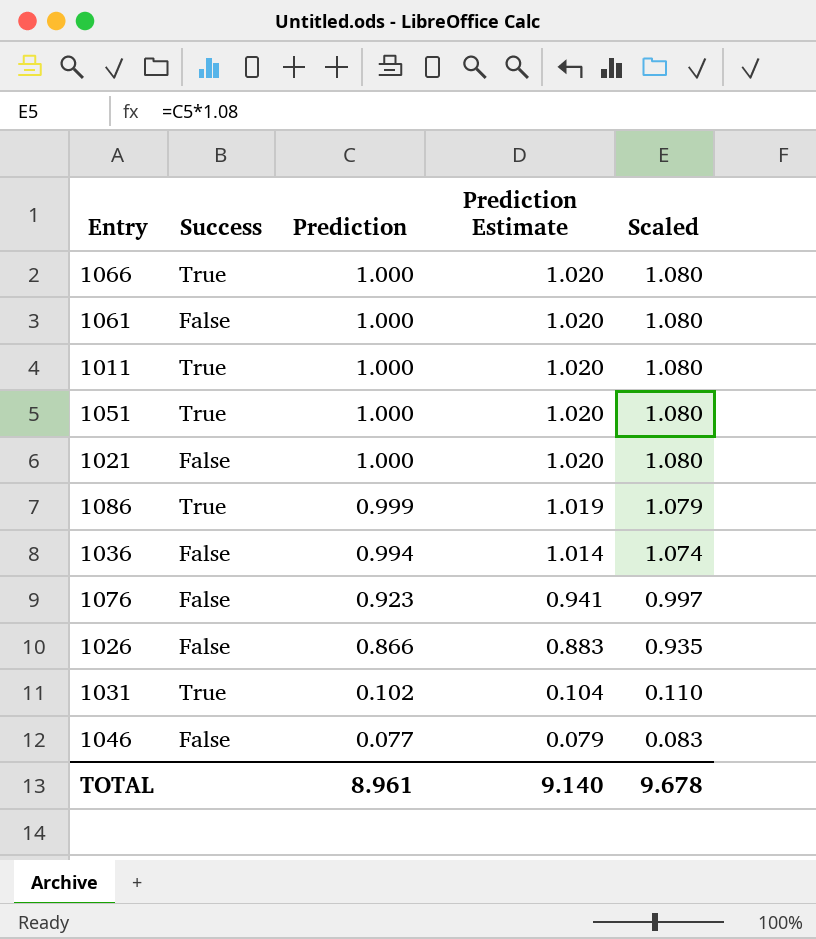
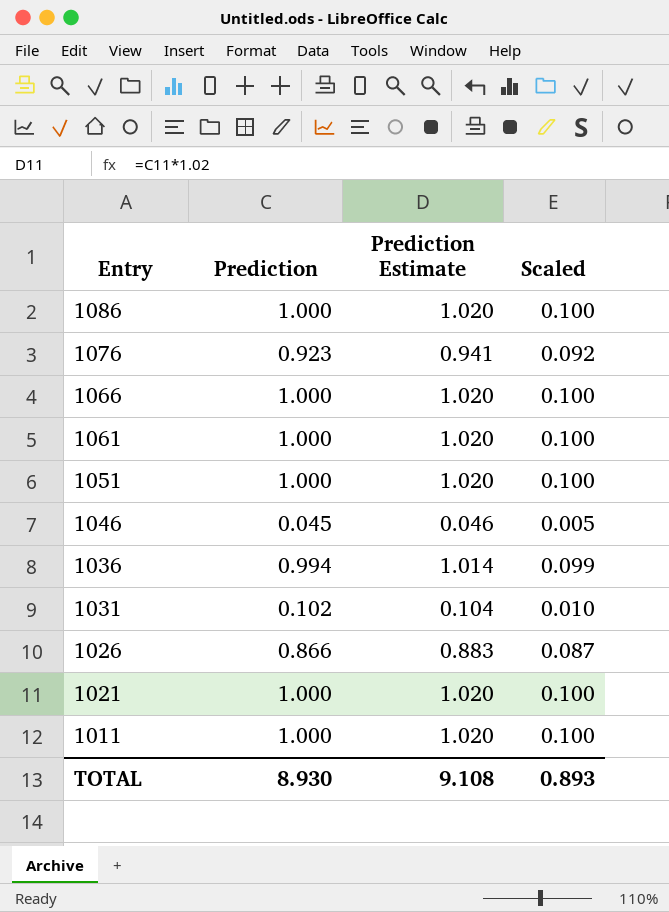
row order: Prediction descending -> Entry descending
column Success | position: 2 -> none
column Scaled | formula: [Prediction] * 1.08 -> [Prediction] * 0.1
1086 | Prediction: 0.999 -> 1.000
1086 | Prediction Estimate: 1.019 -> 1.020
1046 | Prediction: 0.077 -> 0.045
1046 | Prediction Estimate: 0.079 -> 0.046
TOTAL | Prediction: 8.961 -> 8.930
TOTAL | Prediction Estimate: 9.140 -> 9.108
TOTAL | Scaled: 9.678 -> 0.893

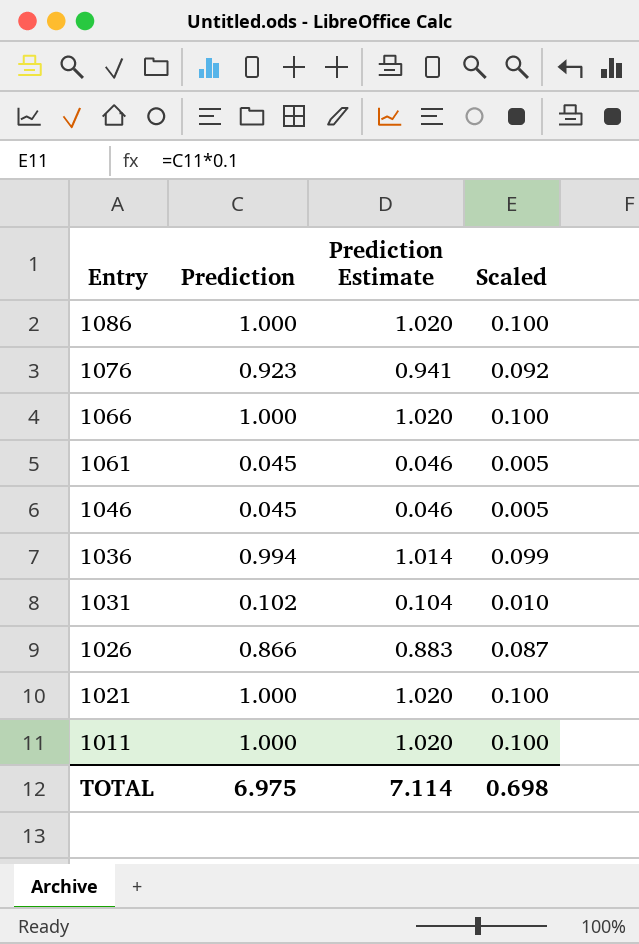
row 1051: 1.000 | 1.020 | 0.100 -> none
1061 | Prediction: 1.000 -> 0.045
1061 | Prediction Estimate: 1.020 -> 0.046
1061 | Scaled: 0.100 -> 0.005
TOTAL | Prediction: 8.930 -> 6.975
TOTAL | Prediction Estimate: 9.108 -> 7.114
TOTAL | Scaled: 0.893 -> 0.698

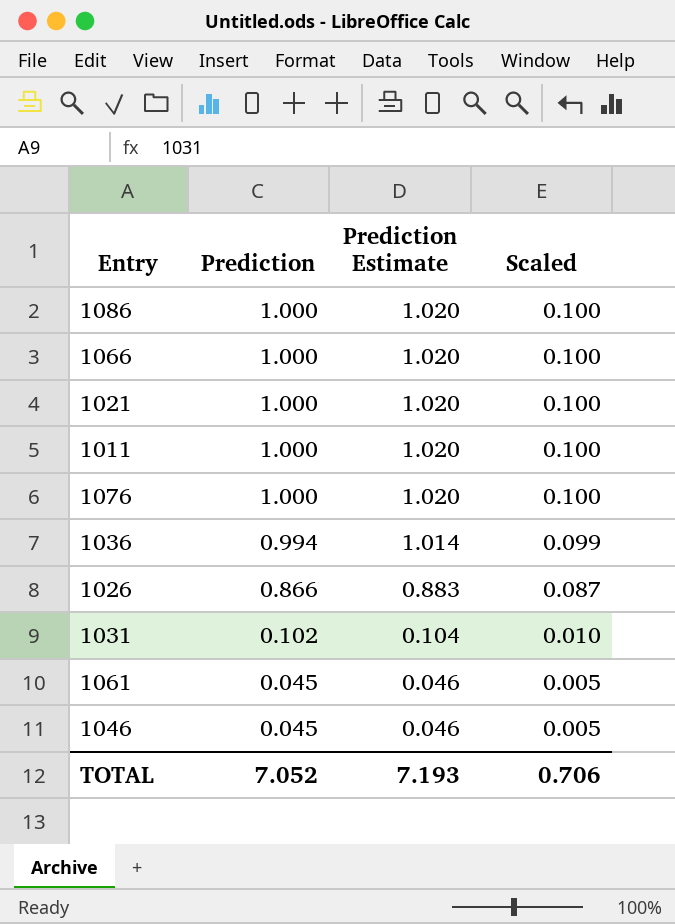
row order: Entry descending -> Prediction descending
1076 | Prediction: 0.923 -> 1.000
1076 | Prediction Estimate: 0.941 -> 1.020
1076 | Scaled: 0.092 -> 0.100
TOTAL | Prediction: 6.975 -> 7.052
TOTAL | Prediction Estimate: 7.114 -> 7.193
TOTAL | Scaled: 0.698 -> 0.706

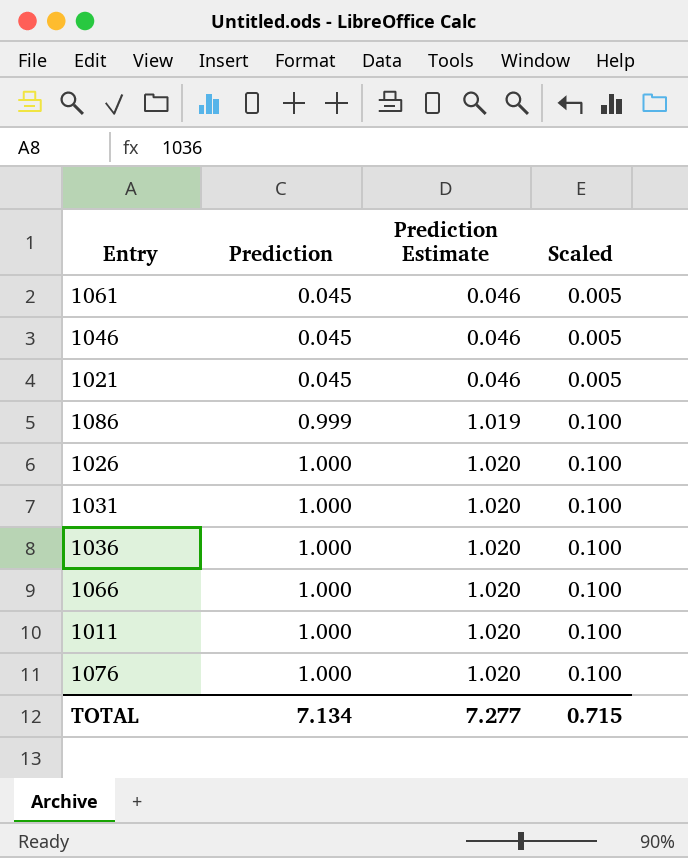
row order: Prediction descending -> Prediction ascending
1021 | Prediction: 1.000 -> 0.045
1021 | Prediction Estimate: 1.020 -> 0.046
1021 | Scaled: 0.100 -> 0.005
1086 | Prediction: 1.000 -> 0.999
1086 | Prediction Estimate: 1.020 -> 1.019
1026 | Prediction: 0.866 -> 1.000
1026 | Prediction Estimate: 0.883 -> 1.020
1026 | Scaled: 0.087 -> 0.100
1031 | Prediction: 0.102 -> 1.000
1031 | Prediction Estimate: 0.104 -> 1.020
1031 | Scaled: 0.010 -> 0.100
1036 | Prediction: 0.994 -> 1.000
1036 | Prediction Estimate: 1.014 -> 1.020
1036 | Scaled: 0.099 -> 0.100
TOTAL | Prediction: 7.052 -> 7.134
TOTAL | Prediction Estimate: 7.193 -> 7.277
TOTAL | Scaled: 0.706 -> 0.715

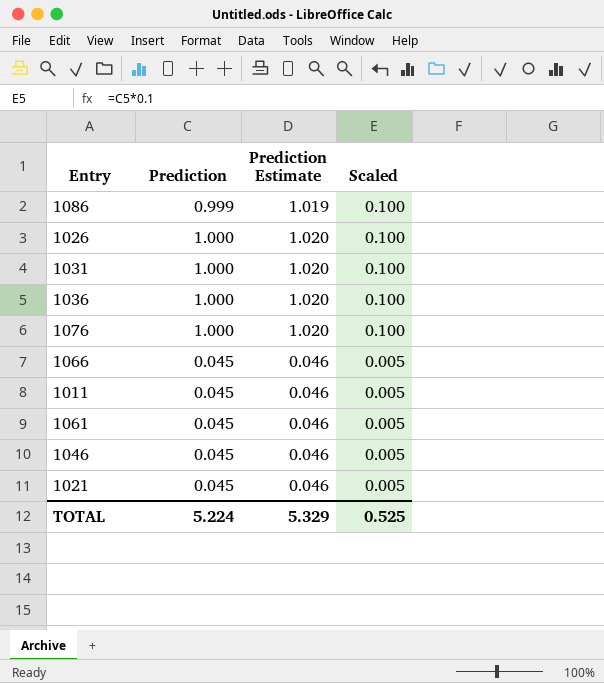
row order: Prediction ascending -> Scaled descending
1066 | Prediction: 1.000 -> 0.045
1066 | Prediction Estimate: 1.020 -> 0.046
1066 | Scaled: 0.100 -> 0.005
1011 | Prediction: 1.000 -> 0.045
1011 | Prediction Estimate: 1.020 -> 0.046
1011 | Scaled: 0.100 -> 0.005
TOTAL | Prediction: 7.134 -> 5.224
TOTAL | Prediction Estimate: 7.277 -> 5.329
TOTAL | Scaled: 0.715 -> 0.525

